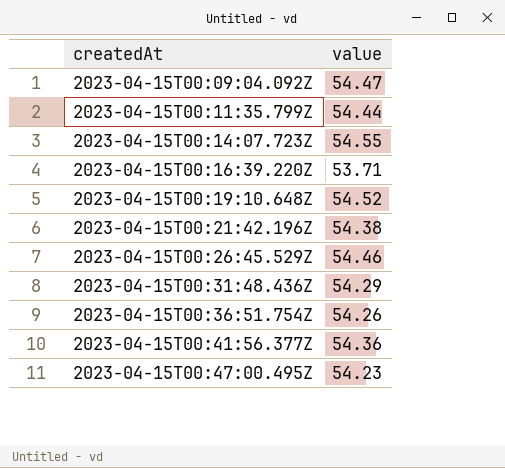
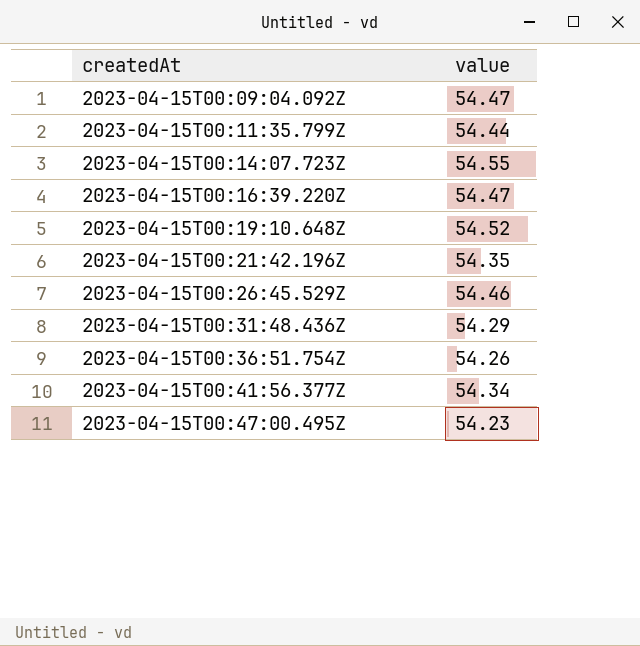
2023-04-15T00:16:39.220Z | value: 53.71 -> 54.47
2023-04-15T00:21:42.196Z | value: 54.38 -> 54.35
2023-04-15T00:41:56.377Z | value: 54.36 -> 54.34

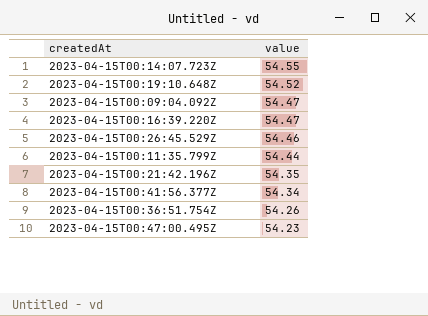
row order: createdAt ascending -> value descending
row 2023-04-15T00:31:48.436Z: 54.29 -> none

